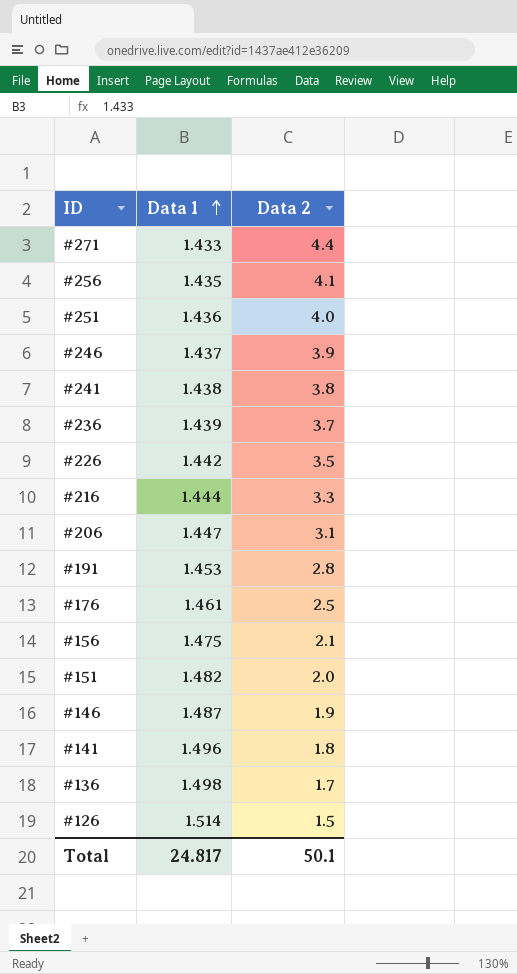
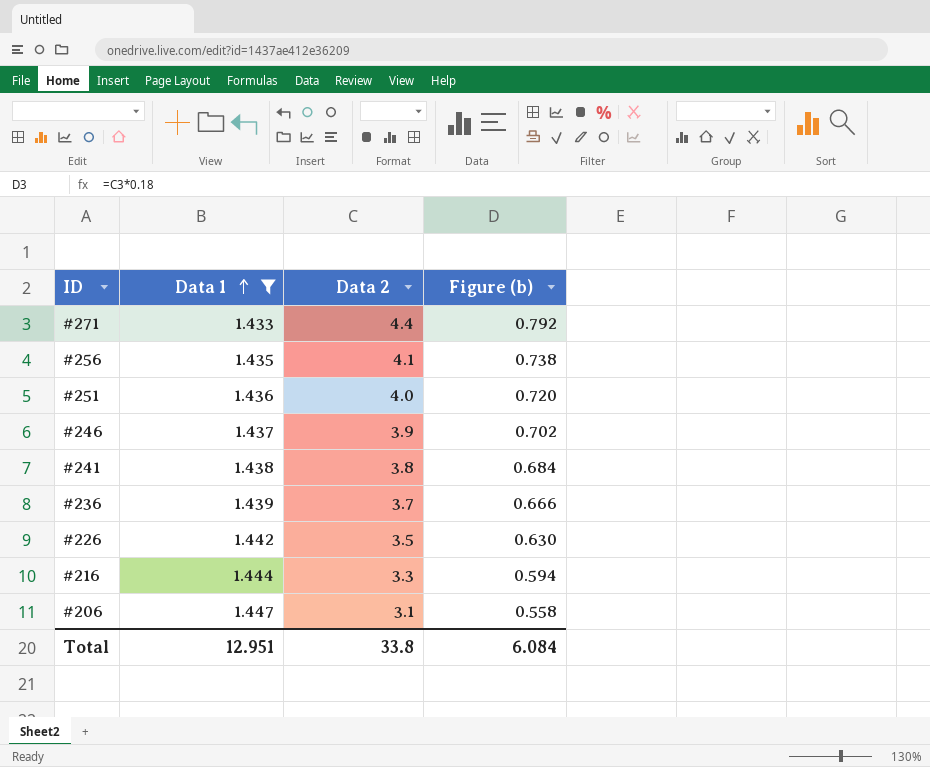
filter: none -> Data 1 <= 1.447
column Figure (b) | formula: none -> [Data 2] * 0.18
Total | Data 1: 24.817 -> 12.951
Total | Data 2: 50.1 -> 33.8

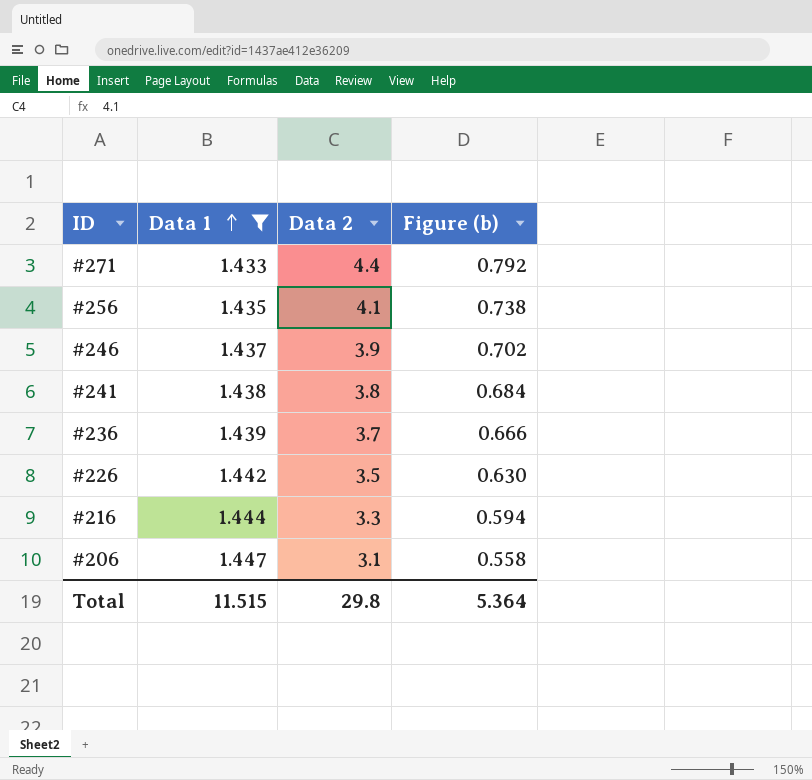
row #251: 1.436 | 4.0 | 0.720 -> none
Total | Data 1: 12.951 -> 11.515
Total | Data 2: 33.8 -> 29.8
Total | Figure (b): 6.084 -> 5.364

